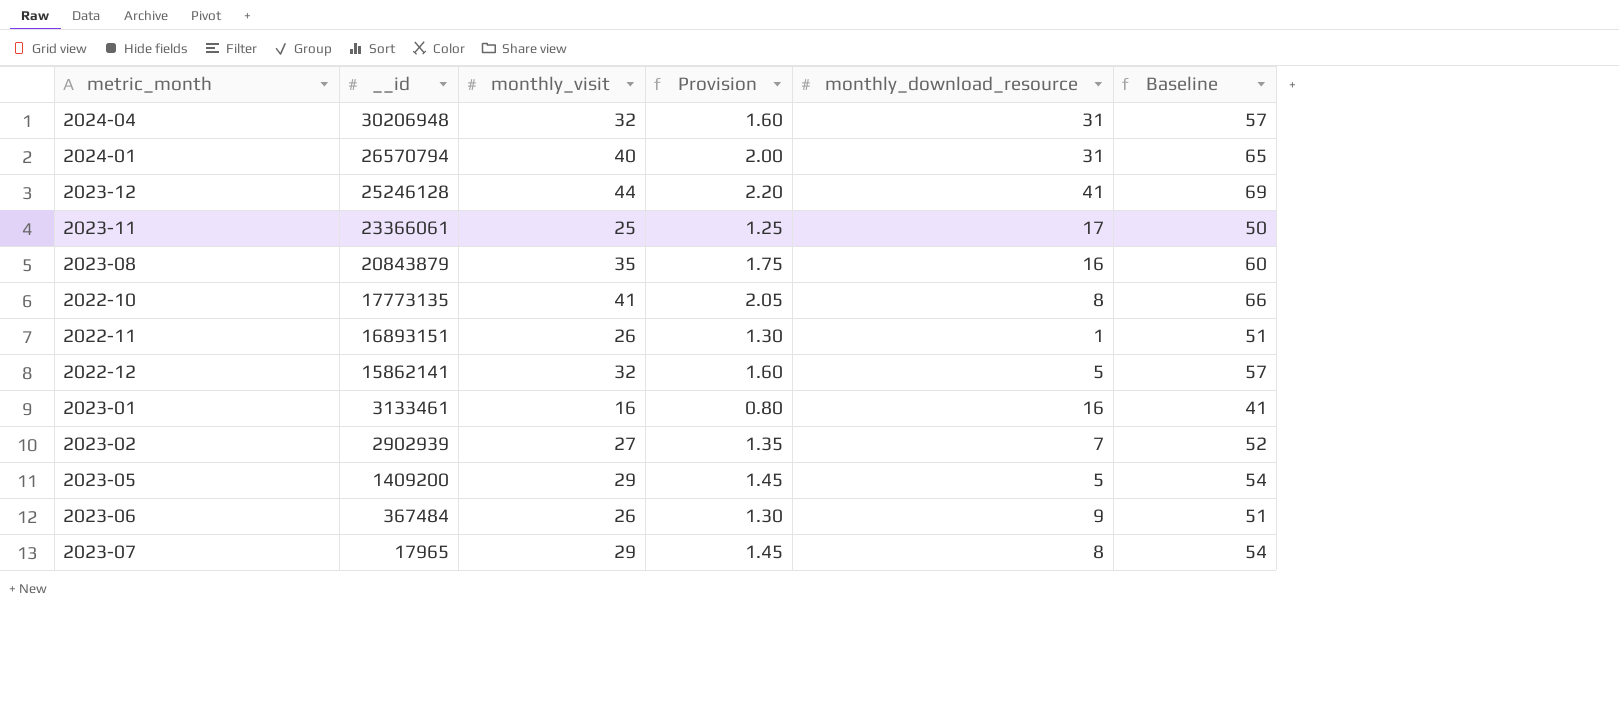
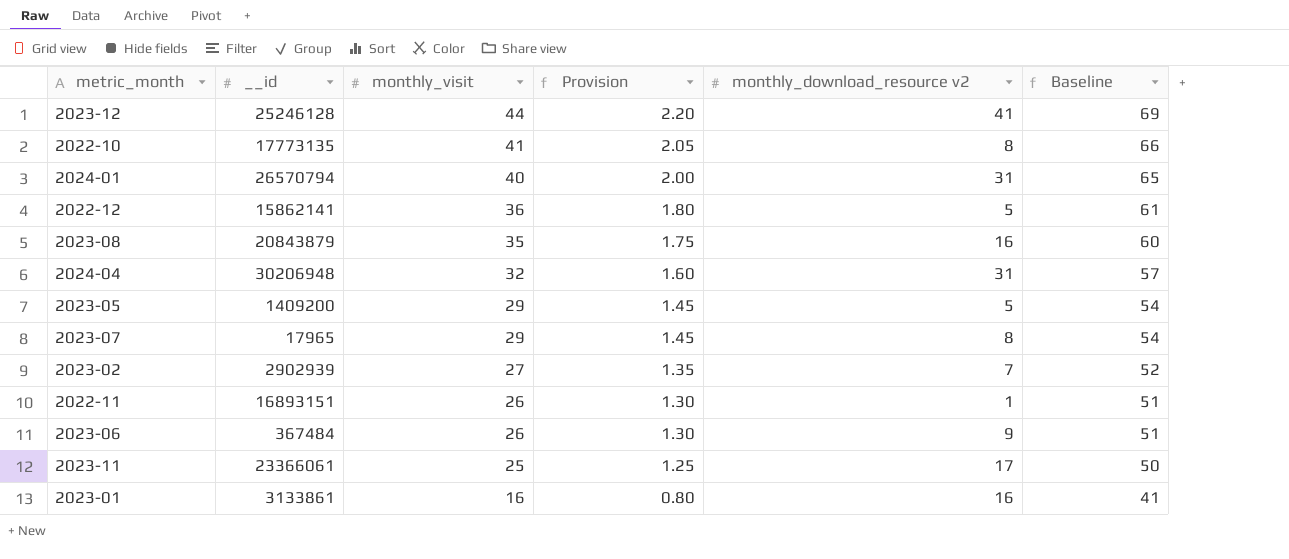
row order: __id descending -> monthly_visit descending
column name: monthly_download_resource -> monthly_download_resource v2
2022-12 | monthly_visit: 32 -> 36
2022-12 | Provision: 1.60 -> 1.80
2022-12 | Baseline: 57 -> 61
2023-01 | __id: 3133461 -> 3133861

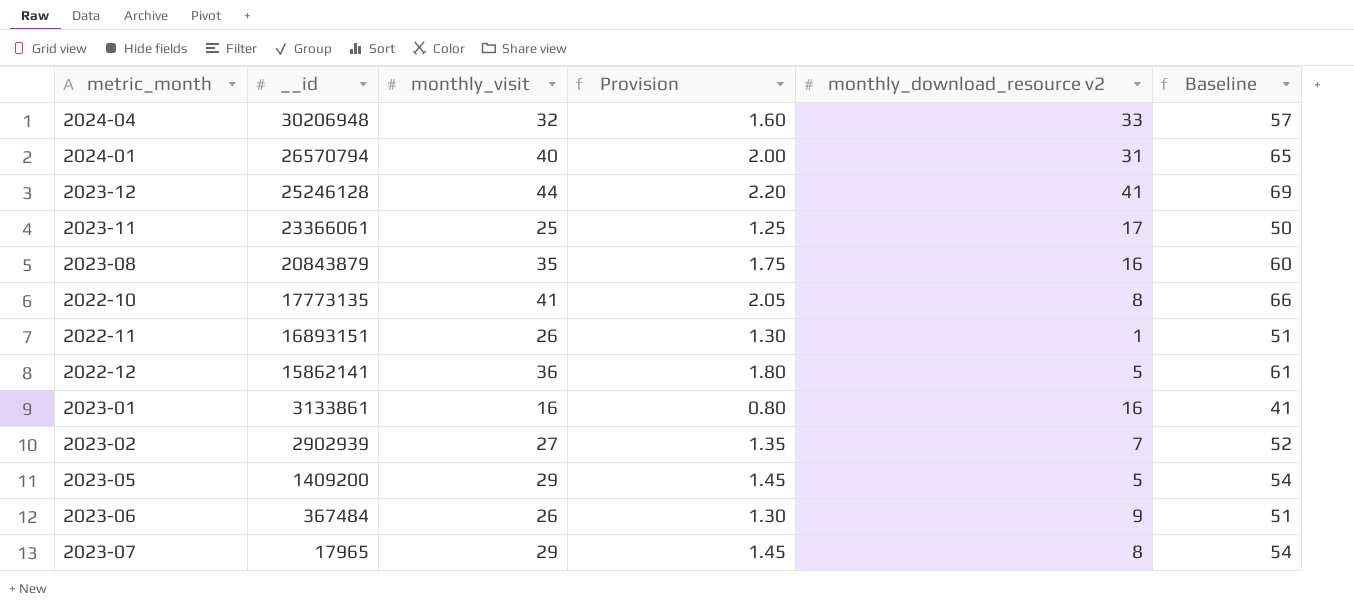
row order: monthly_visit descending -> __id descending
2024-04 | monthly_download_resource v2: 31 -> 33

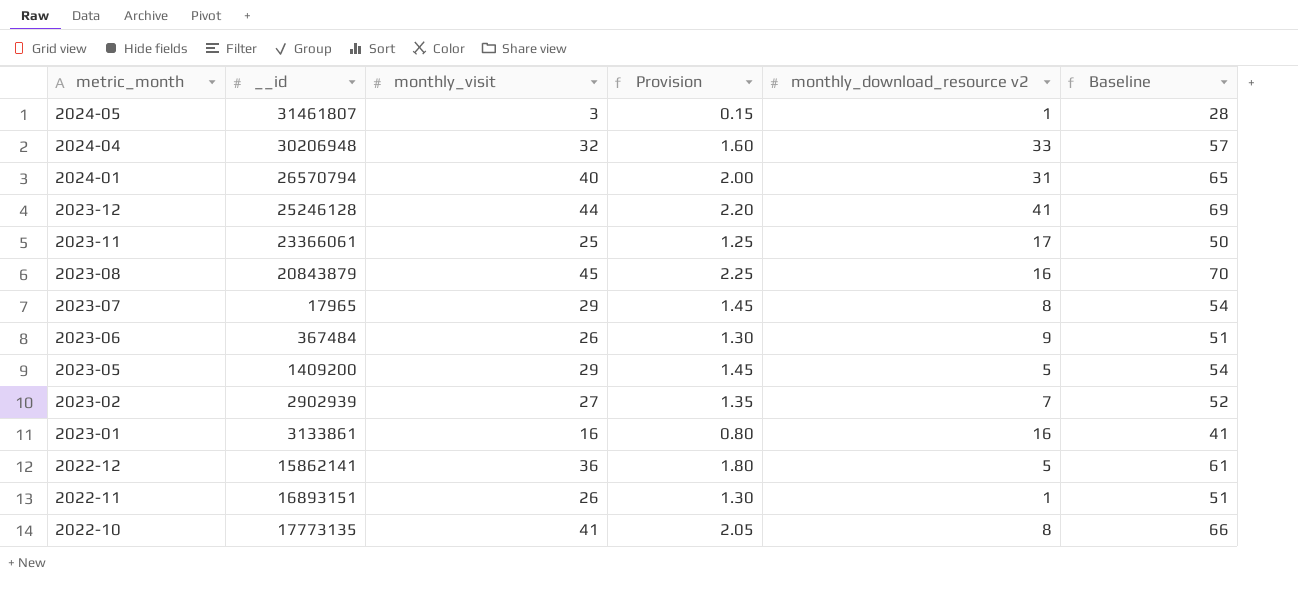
row order: __id descending -> metric_month descending
row 2024-05: none -> 31461807 | 3 | 0.15 | 1 | 28
2023-08 | monthly_visit: 35 -> 45
2023-08 | Provision: 1.75 -> 2.25
2023-08 | Baseline: 60 -> 70

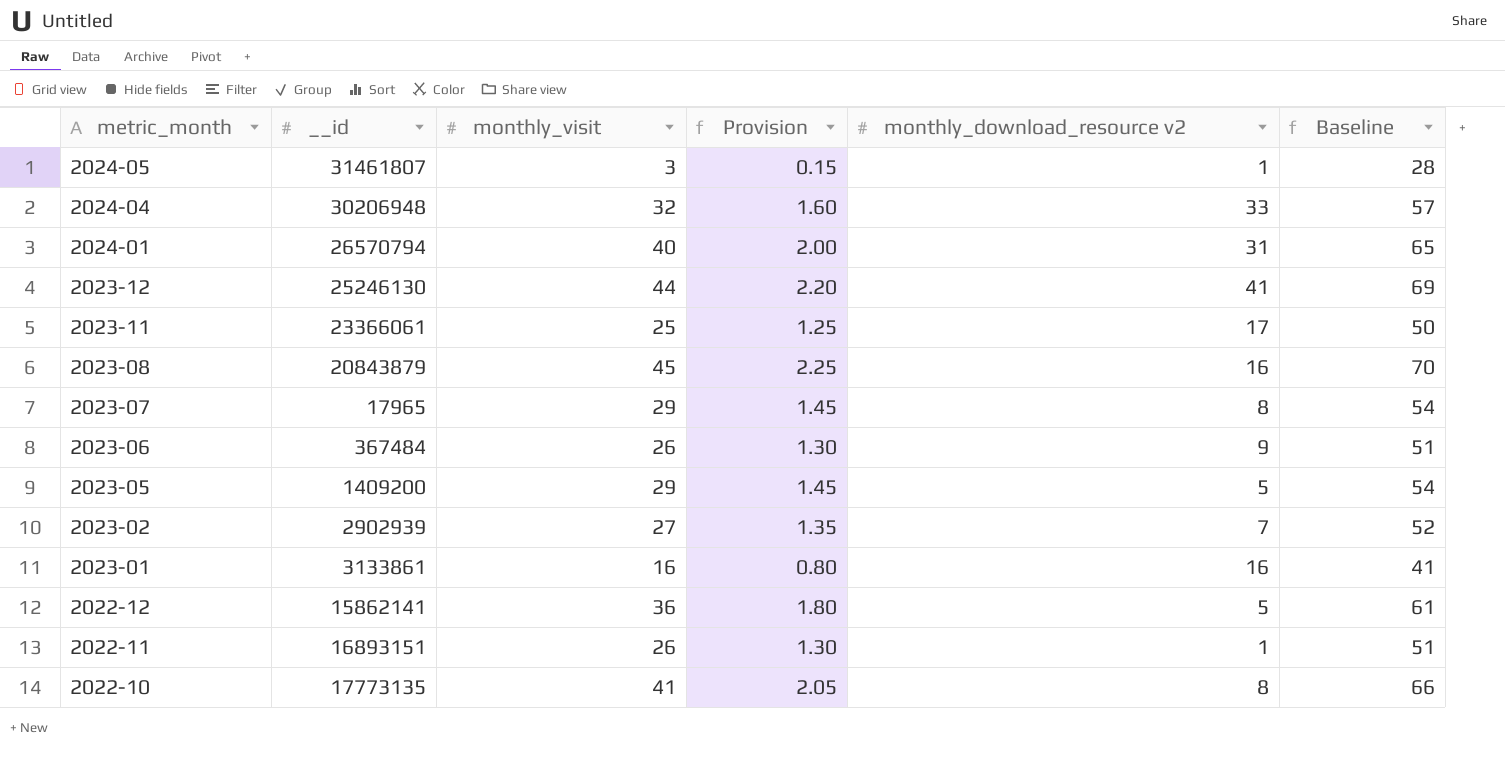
2023-12 | __id: 25246128 -> 25246130

